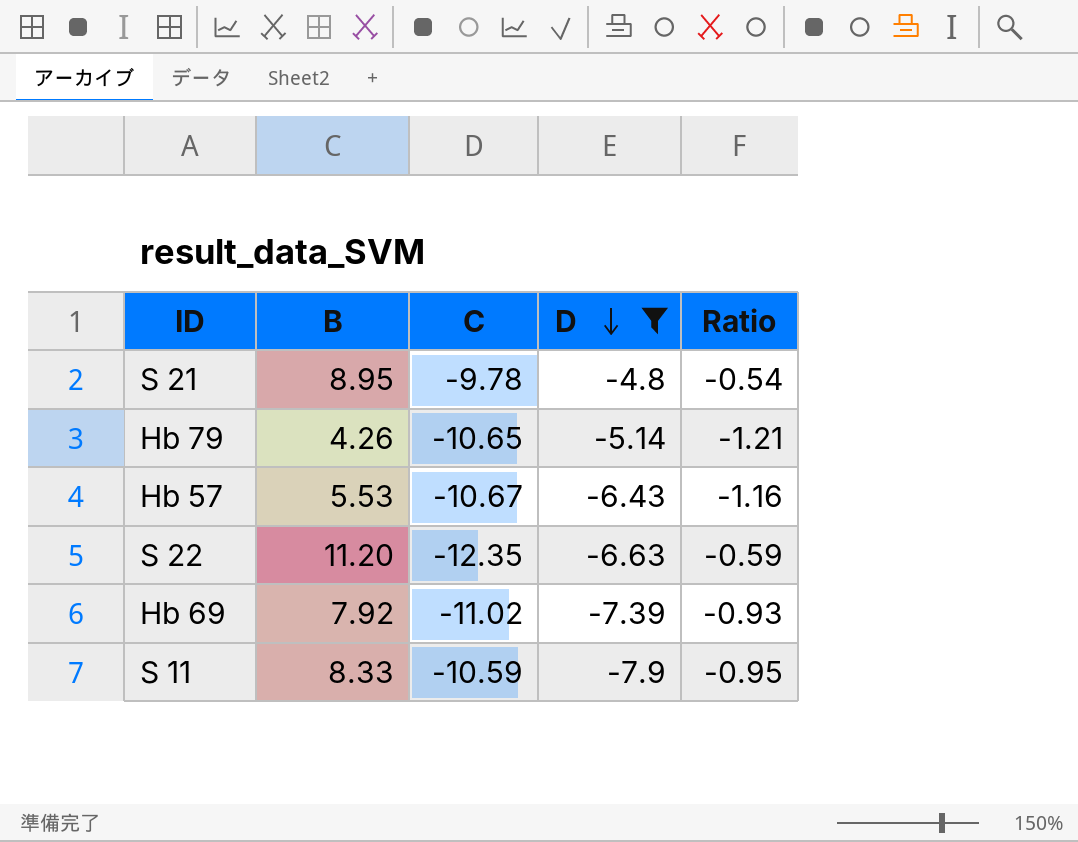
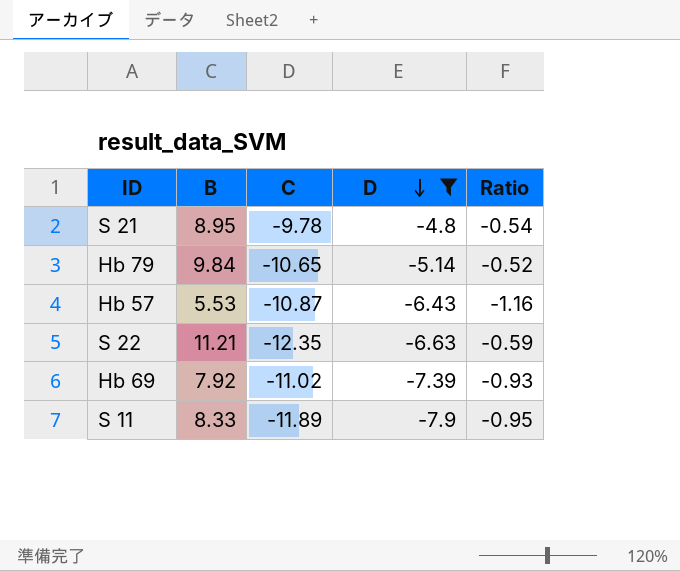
Hb 79 | B: 4.26 -> 9.84
Hb 79 | Ratio: -1.21 -> -0.52
Hb 57 | C: -10.67 -> -10.87
S 22 | B: 11.20 -> 11.21
S 11 | C: -10.59 -> -11.89

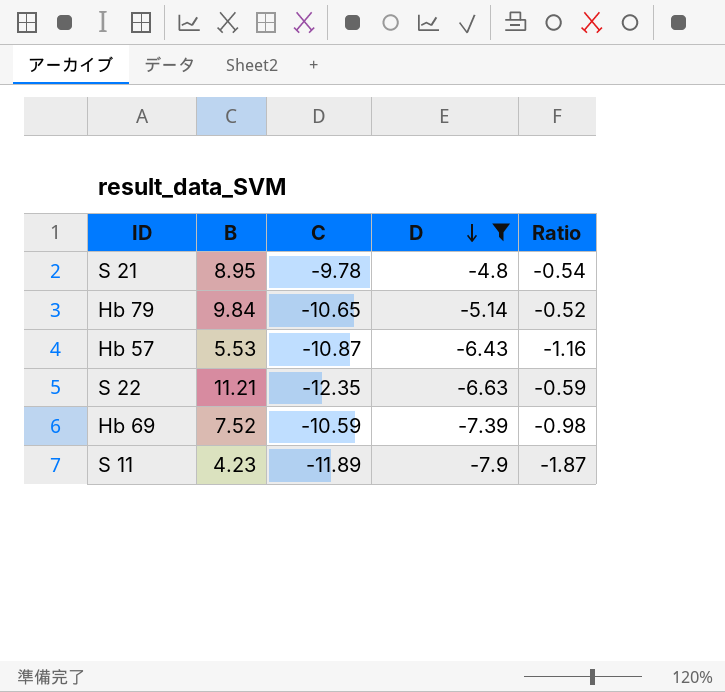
Hb 69 | B: 7.92 -> 7.52
Hb 69 | C: -11.02 -> -10.59
Hb 69 | Ratio: -0.93 -> -0.98
S 11 | B: 8.33 -> 4.23
S 11 | Ratio: -0.95 -> -1.87

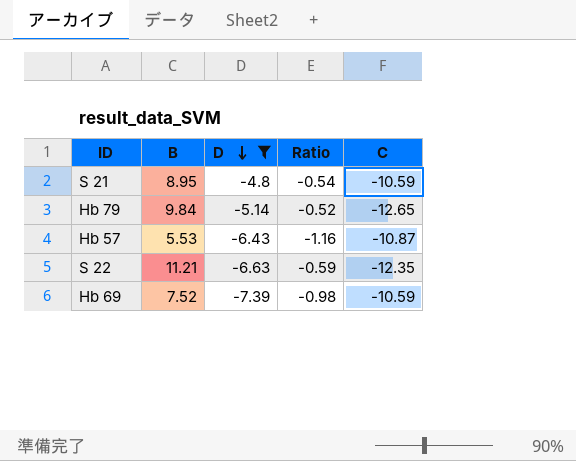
column C | position: 3 -> 5
row S 11: 4.23 | -11.89 | -7.9 | -1.87 -> none
S 21 | C: -9.78 -> -10.59
Hb 79 | C: -10.65 -> -12.65

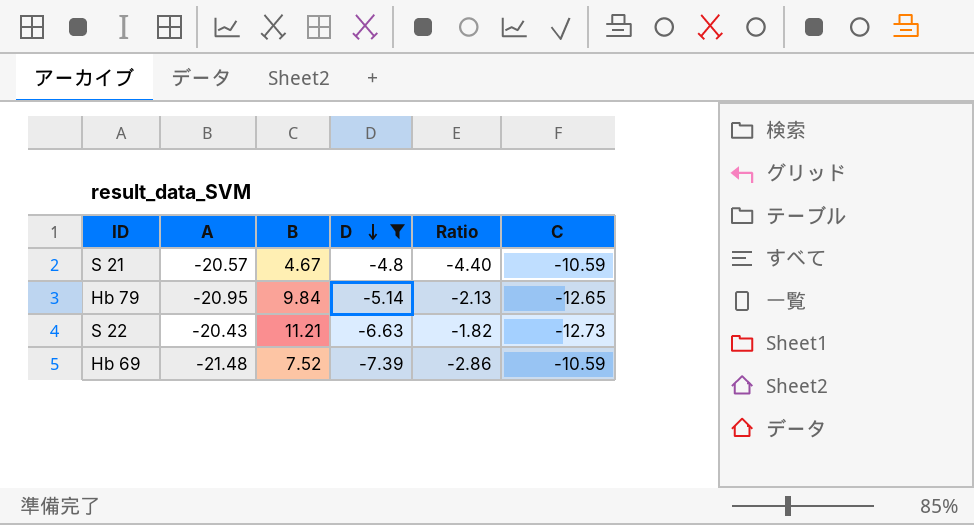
column A | position: none -> 2
column Ratio | formula: [D] / [B] -> [A] / [B]
row Hb 57: 5.53 | -6.43 | -1.16 | -10.87 -> none
S 21 | B: 8.95 -> 4.67
S 22 | C: -12.35 -> -12.73

